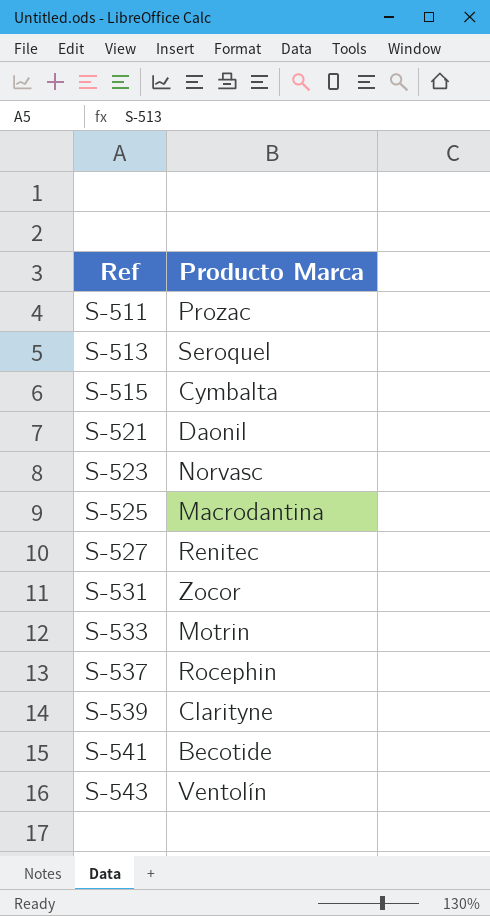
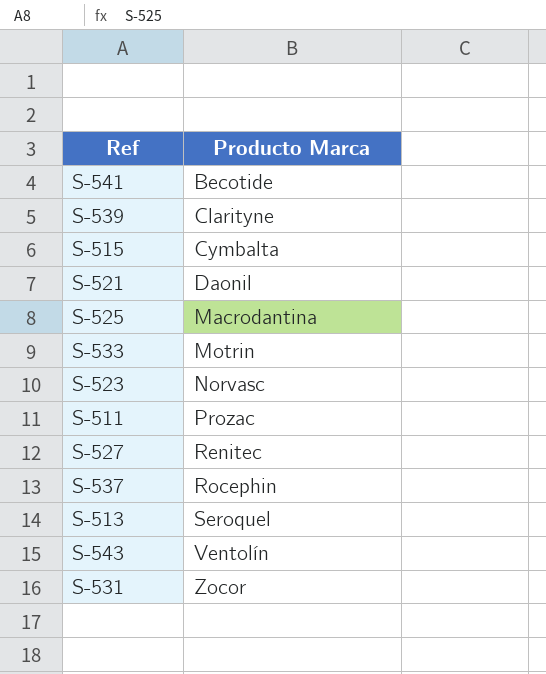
row order: Ref ascending -> Producto Marca ascending

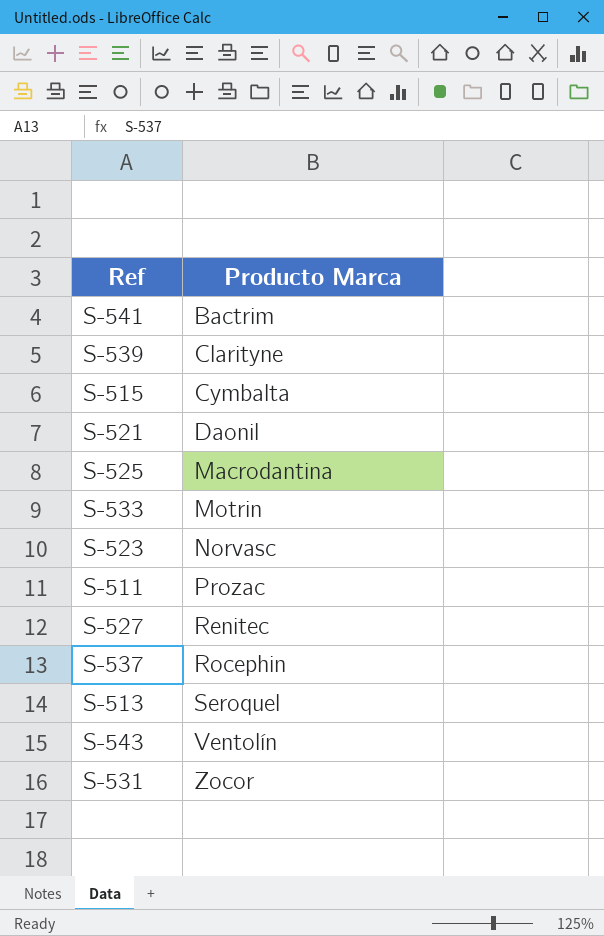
S-541 | Producto Marca: Becotide -> Bactrim

